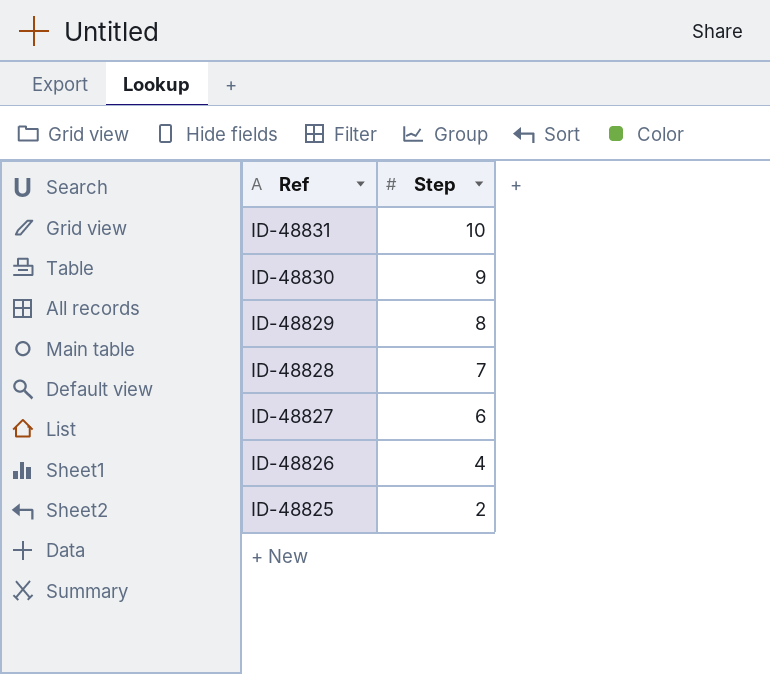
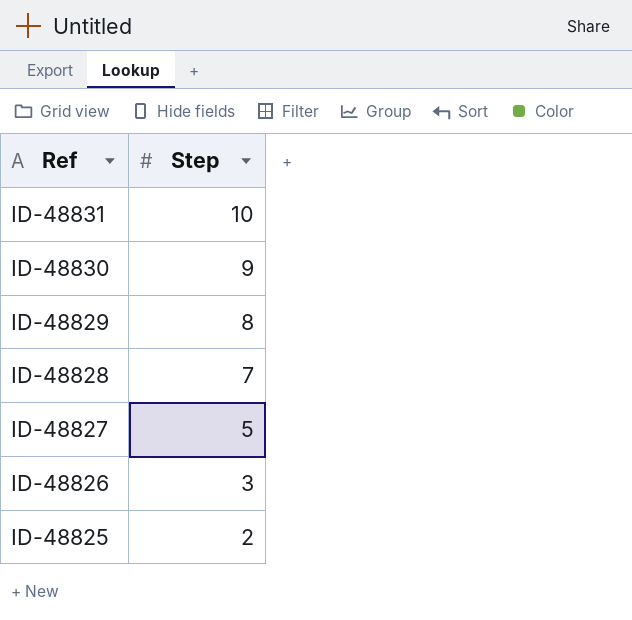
ID-48827 | Step: 6 -> 5
ID-48826 | Step: 4 -> 3

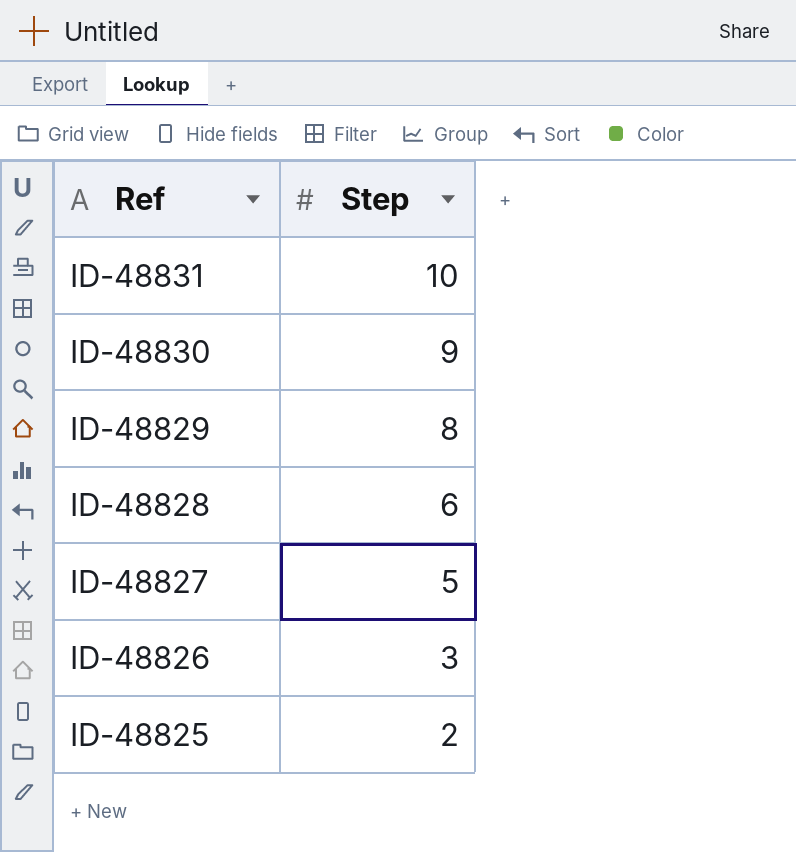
ID-48828 | Step: 7 -> 6

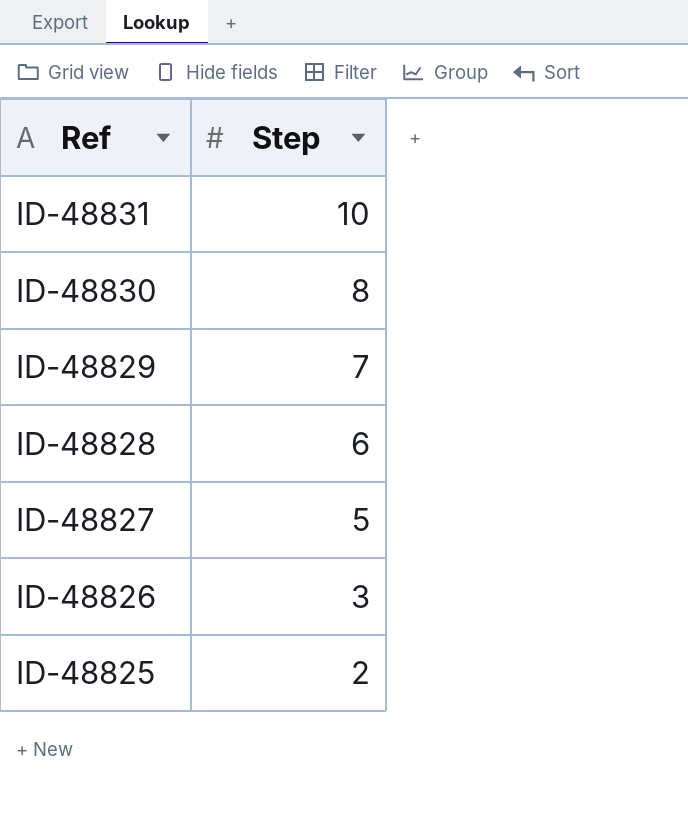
ID-48830 | Step: 9 -> 8
ID-48829 | Step: 8 -> 7

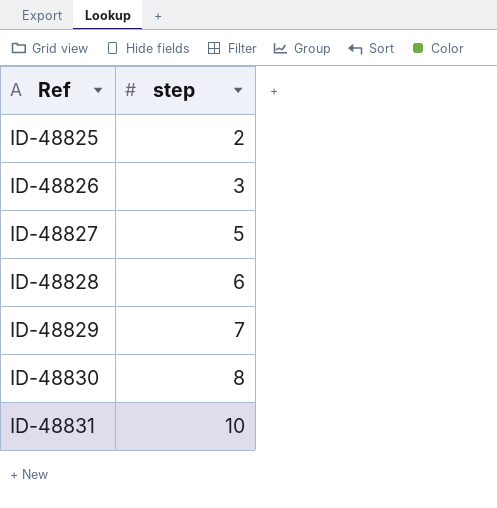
row order: Ref descending -> Ref ascending
column name: Step -> step

